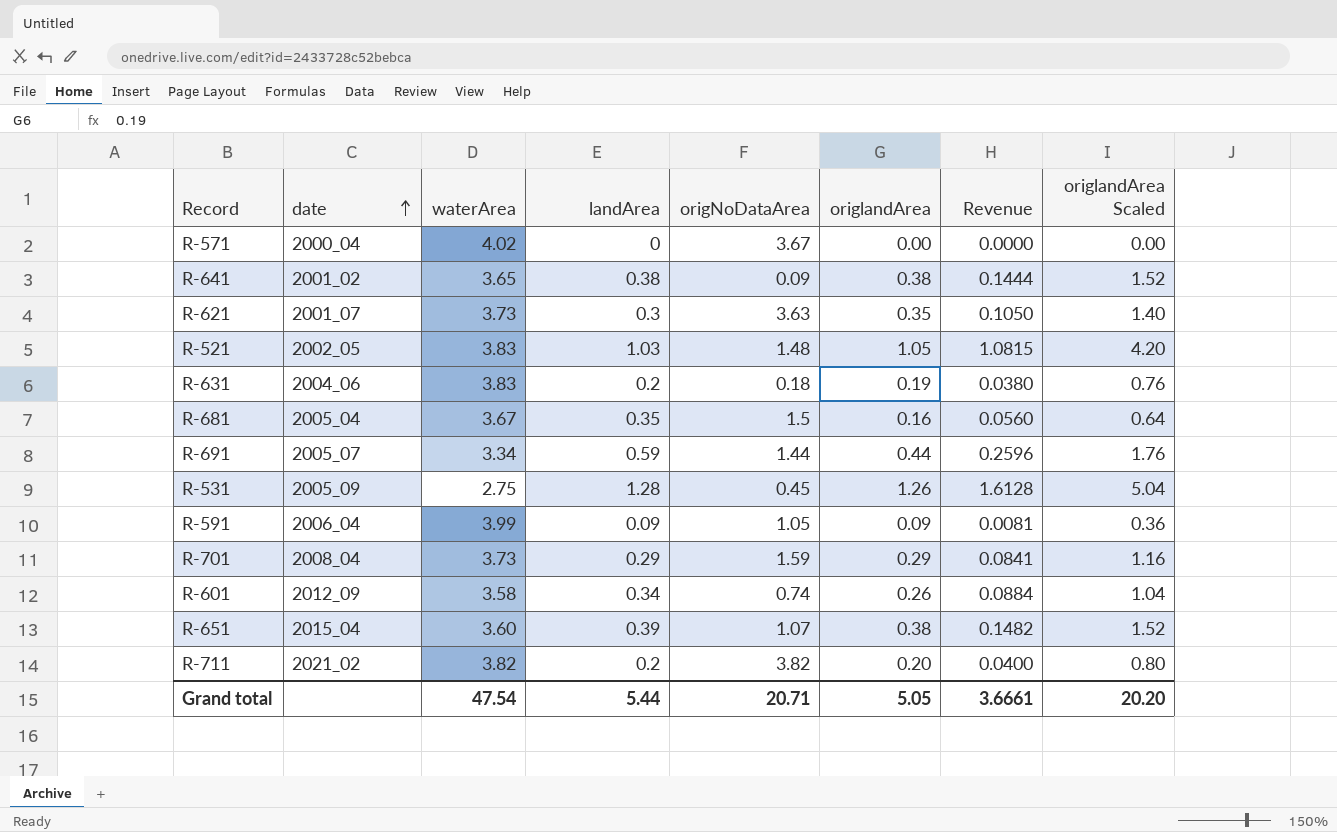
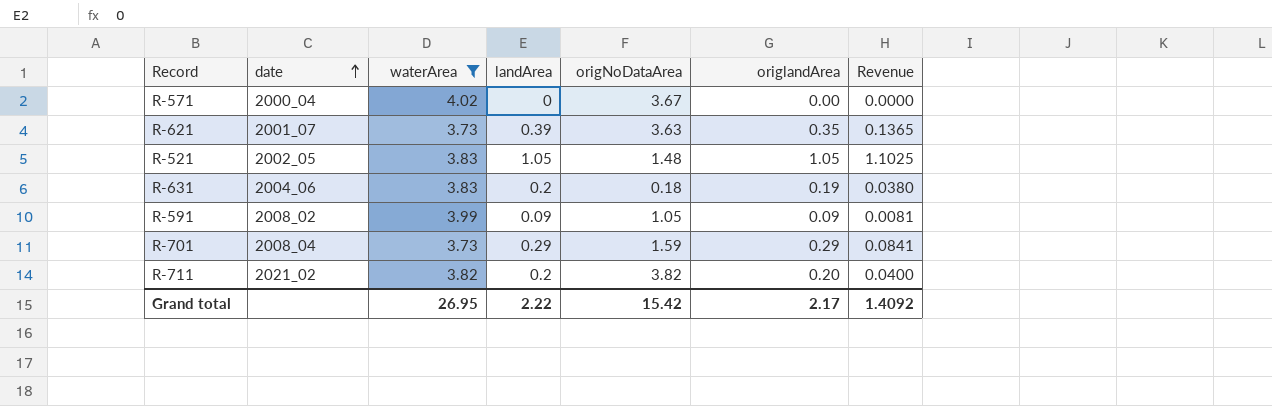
filter: none -> waterArea >= 3.73
column origlandArea Scaled | formula: [origlandArea] * 4 -> none
R-621 | landArea: 0.3 -> 0.39
R-621 | Revenue: 0.1050 -> 0.1365
R-521 | landArea: 1.03 -> 1.05
R-521 | Revenue: 1.0815 -> 1.1025
R-591 | date: 2006_04 -> 2008_02
Grand total | waterArea: 47.54 -> 26.95
Grand total | landArea: 5.44 -> 2.22
Grand total | origNoDataArea: 20.71 -> 15.42
Grand total | origlandArea: 5.05 -> 2.17
Grand total | Revenue: 3.6661 -> 1.4092

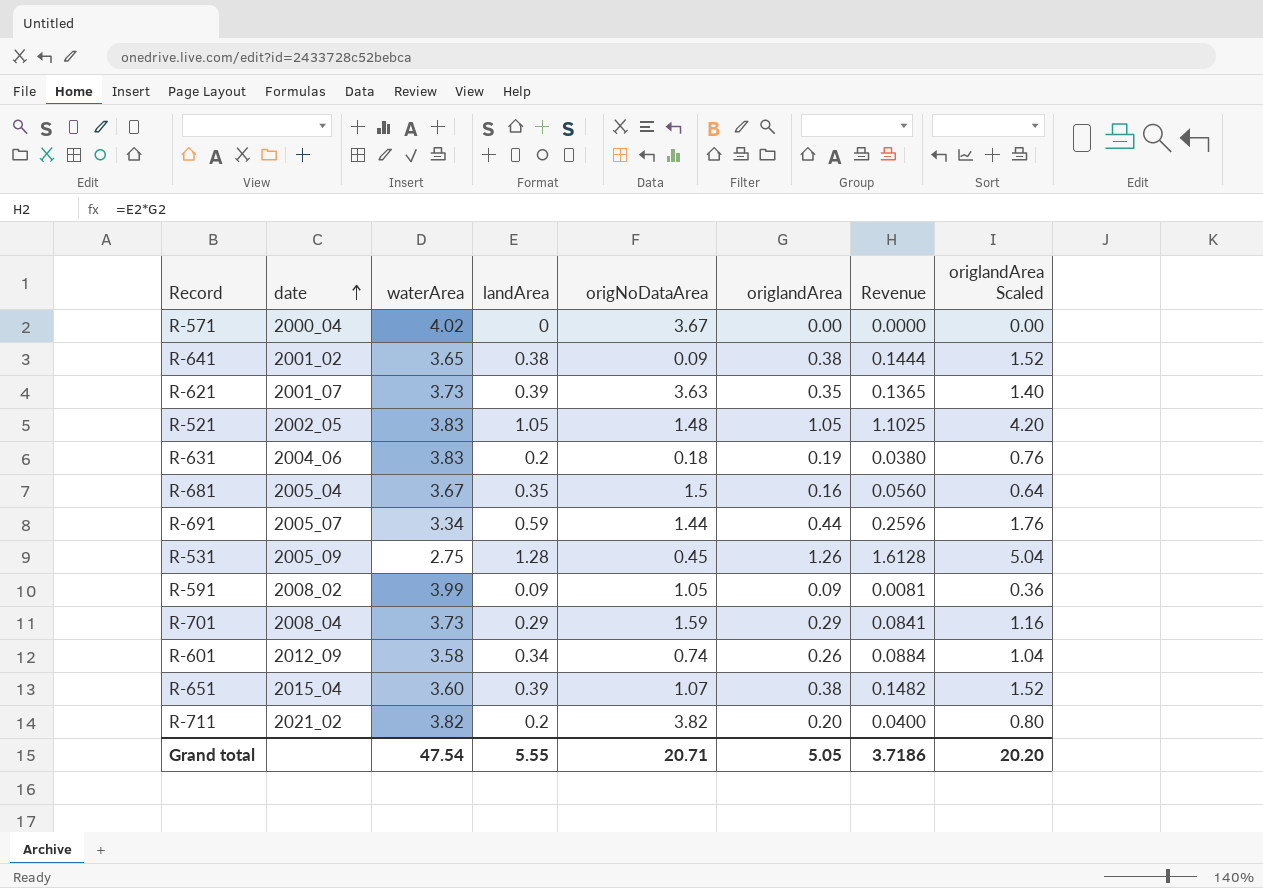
filter: waterArea >= 3.73 -> none
column origlandArea Scaled | formula: none -> [origlandArea] * 4
Grand total | waterArea: 26.95 -> 47.54
Grand total | landArea: 2.22 -> 5.55
Grand total | origNoDataArea: 15.42 -> 20.71
Grand total | origlandArea: 2.17 -> 5.05
Grand total | Revenue: 1.4092 -> 3.7186

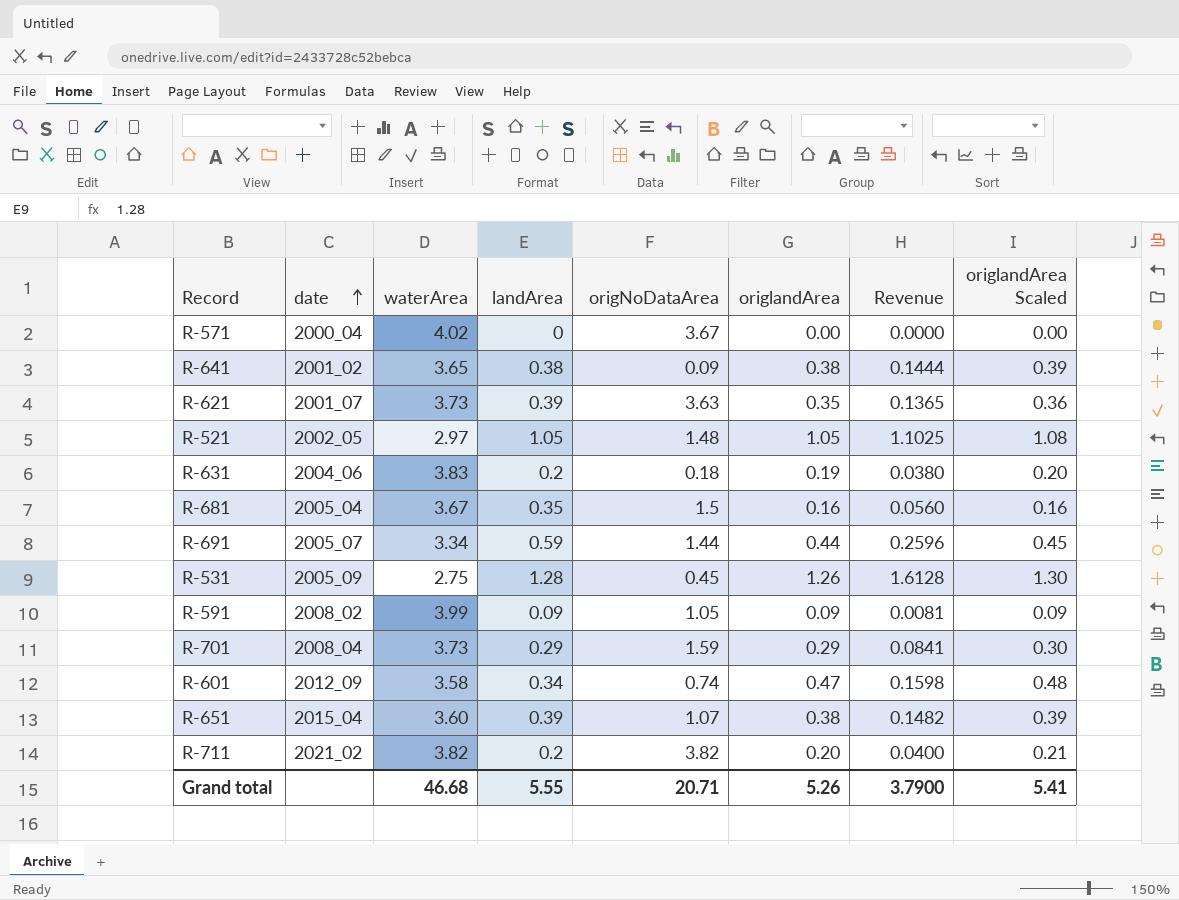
column origlandArea Scaled | formula: [origlandArea] * 4 -> [origlandArea] * 1.03
R-521 | waterArea: 3.83 -> 2.97
R-601 | origlandArea: 0.26 -> 0.47
R-601 | Revenue: 0.0884 -> 0.1598
Grand total | waterArea: 47.54 -> 46.68
Grand total | origlandArea: 5.05 -> 5.26
Grand total | Revenue: 3.7186 -> 3.7900
Grand total | origlandArea Scaled: 20.20 -> 5.41

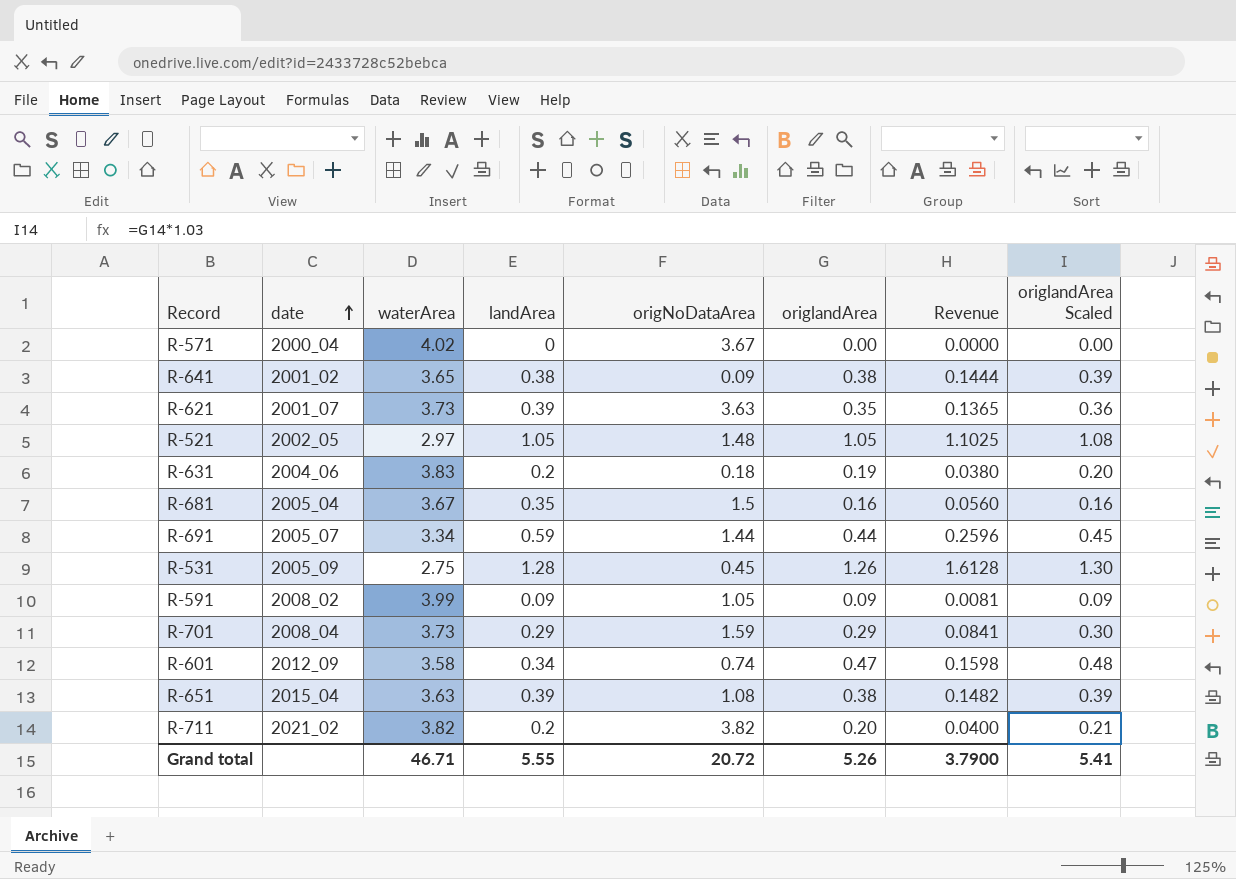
R-651 | waterArea: 3.60 -> 3.63
R-651 | origNoDataArea: 1.07 -> 1.08
Grand total | waterArea: 46.68 -> 46.71
Grand total | origNoDataArea: 20.71 -> 20.72

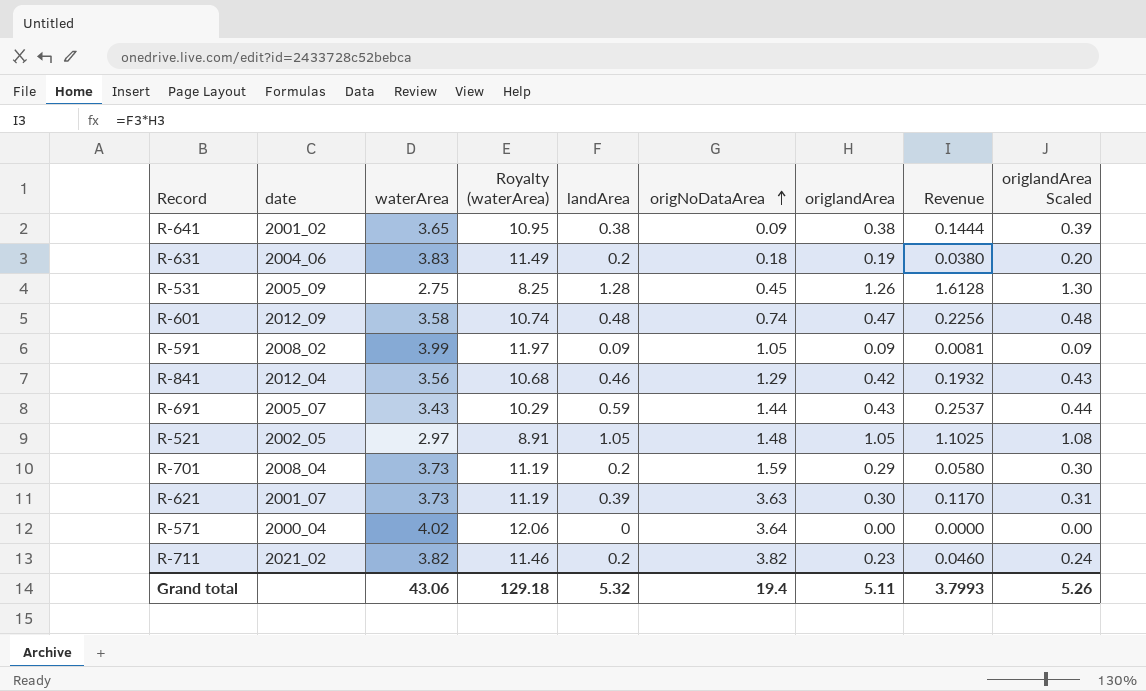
row order: date ascending -> origNoDataArea ascending
column Royalty (waterArea) | formula: none -> [waterArea] * 3
row R-681: 2005_04 | 3.67 | 0.35 | 1.5 | 0.16 | 0.0560 | 0.16 -> none
row R-651: 2015_04 | 3.63 | 0.39 | 1.08 | 0.38 | 0.1482 | 0.39 -> none
R-601 | landArea: 0.34 -> 0.48
R-601 | Revenue: 0.1598 -> 0.2256
row R-841: none -> 2012_04 | 3.56 | 10.68 | 0.46 | 1.29 | 0.42 | 0.1932 | 0.43
R-691 | waterArea: 3.34 -> 3.43
R-691 | origlandArea: 0.44 -> 0.43
R-691 | Revenue: 0.2596 -> 0.2537
R-691 | origlandArea Scaled: 0.45 -> 0.44
R-701 | landArea: 0.29 -> 0.2
R-701 | Revenue: 0.0841 -> 0.0580
R-621 | origlandArea: 0.35 -> 0.30
R-621 | Revenue: 0.1365 -> 0.1170
R-621 | origlandArea Scaled: 0.36 -> 0.31
R-571 | origNoDataArea: 3.67 -> 3.64
R-711 | origlandArea: 0.20 -> 0.23
R-711 | Revenue: 0.0400 -> 0.0460
R-711 | origlandArea Scaled: 0.21 -> 0.24
Grand total | waterArea: 46.71 -> 43.06
Grand total | landArea: 5.55 -> 5.32
Grand total | origNoDataArea: 20.72 -> 19.4
Grand total | origlandArea: 5.26 -> 5.11
Grand total | Revenue: 3.7900 -> 3.7993
Grand total | origlandArea Scaled: 5.41 -> 5.26

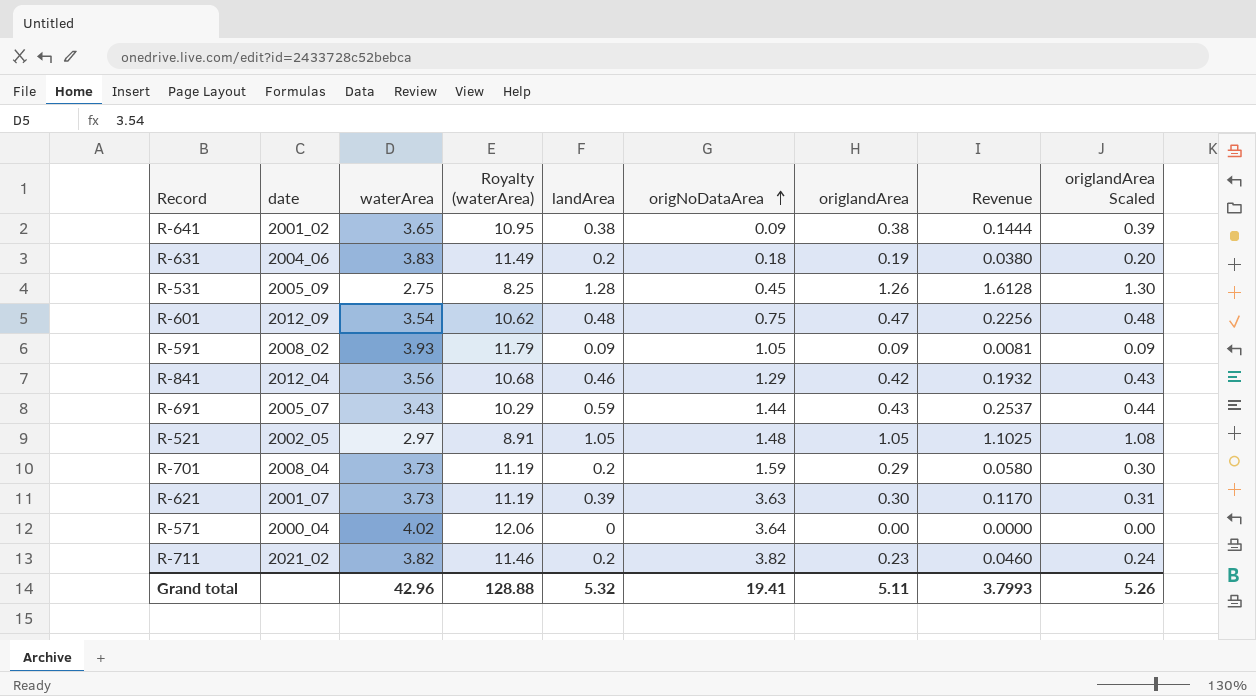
R-601 | waterArea: 3.58 -> 3.54
R-601 | Royalty (waterArea): 10.74 -> 10.62
R-601 | origNoDataArea: 0.74 -> 0.75
R-591 | waterArea: 3.99 -> 3.93
R-591 | Royalty (waterArea): 11.97 -> 11.79
Grand total | waterArea: 43.06 -> 42.96
Grand total | Royalty (waterArea): 129.18 -> 128.88
Grand total | origNoDataArea: 19.4 -> 19.41

